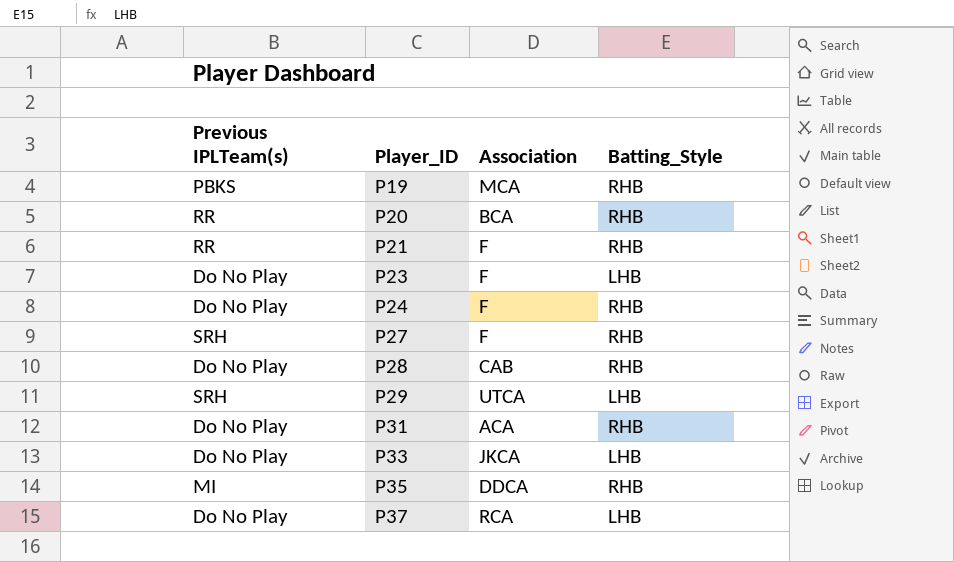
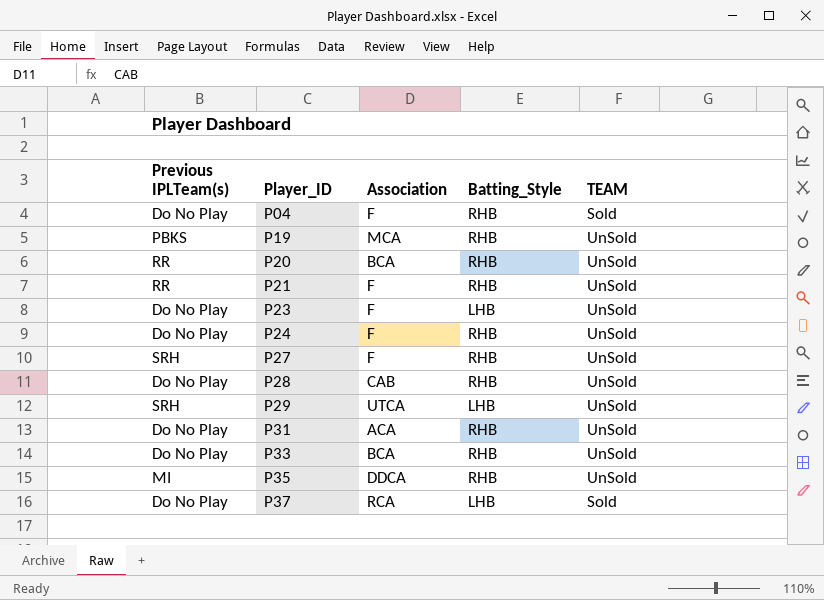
column TEAM | position: none -> 5
row P04: none -> Do No Play | F | RHB | Sold
P33 | Association: JKCA -> BCA
P33 | Batting_Style: LHB -> RHB

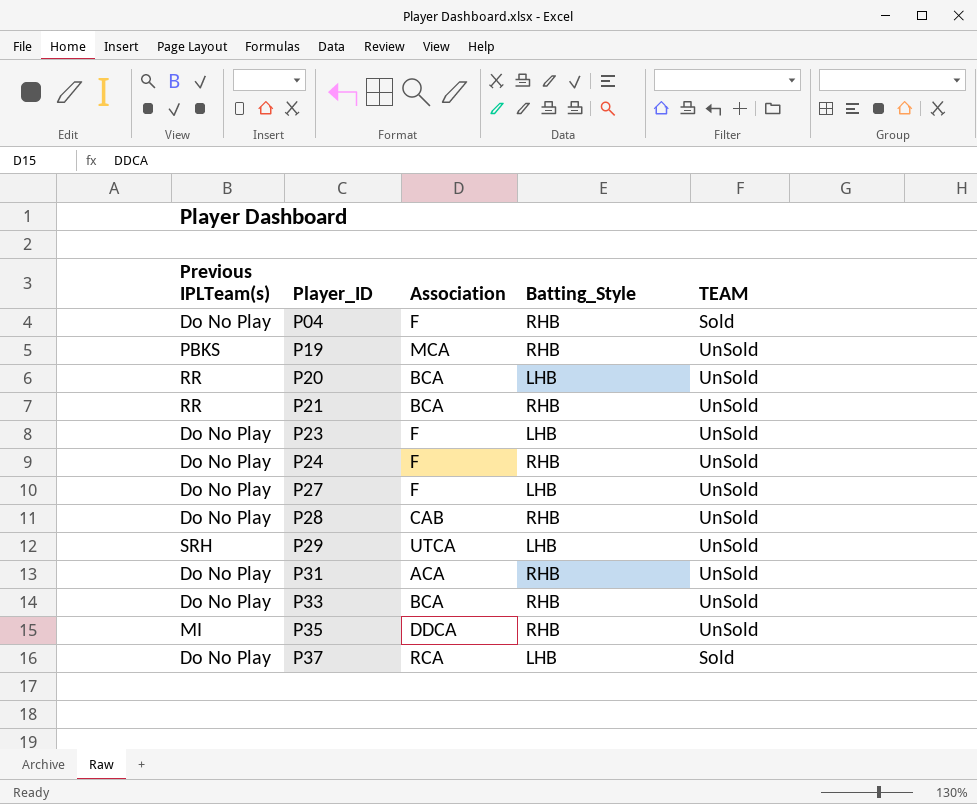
P20 | Batting_Style: RHB -> LHB
P21 | Association: F -> BCA
P27 | Previous IPLTeam(s): SRH -> Do No Play
P27 | Batting_Style: RHB -> LHB

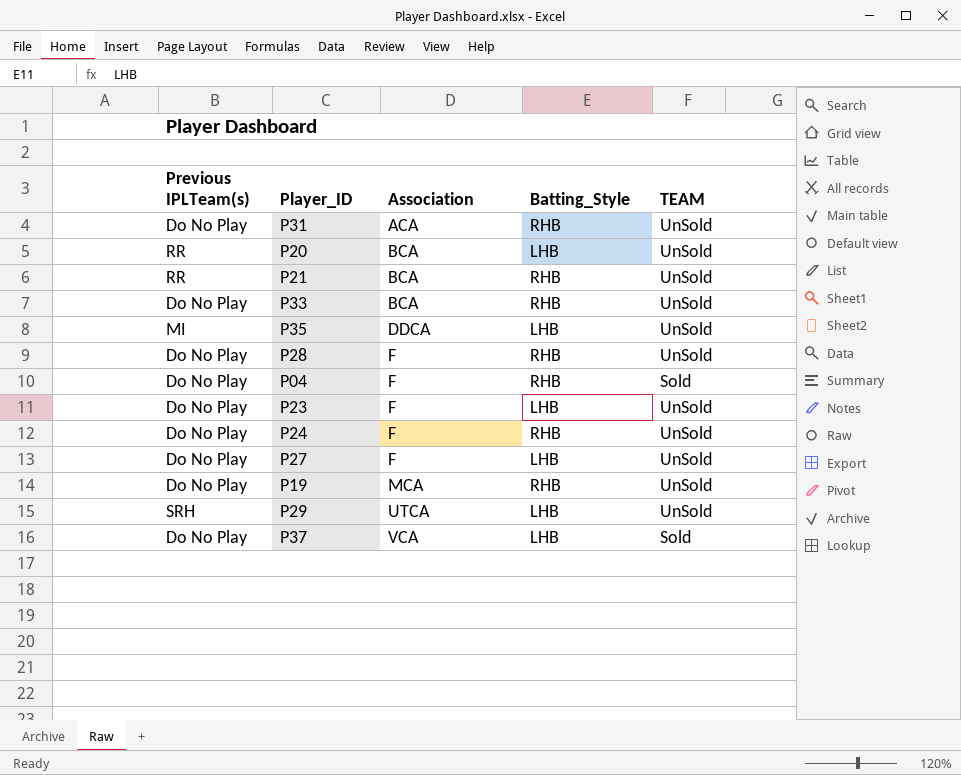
row order: Player_ID ascending -> Association ascending
P35 | Batting_Style: RHB -> LHB
P28 | Association: CAB -> F
P19 | Previous IPLTeam(s): PBKS -> Do No Play
P37 | Association: RCA -> VCA

